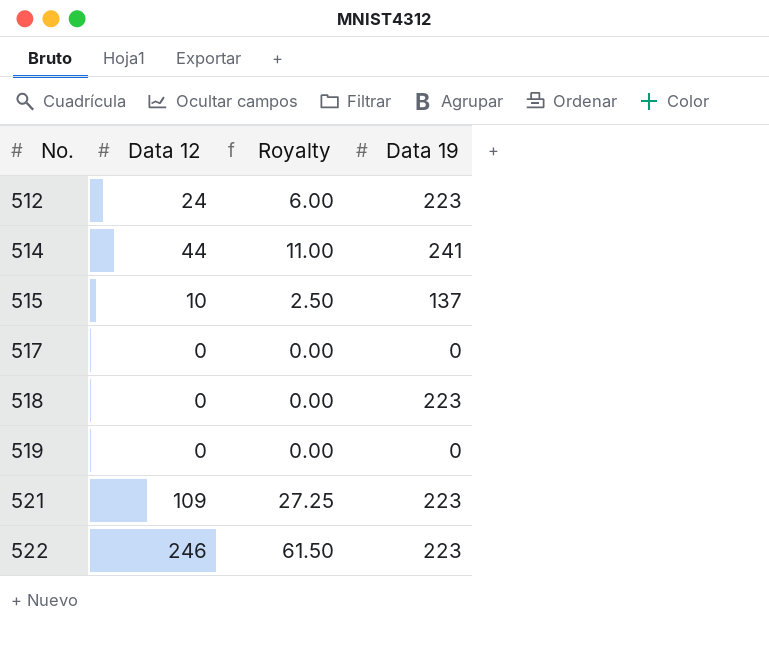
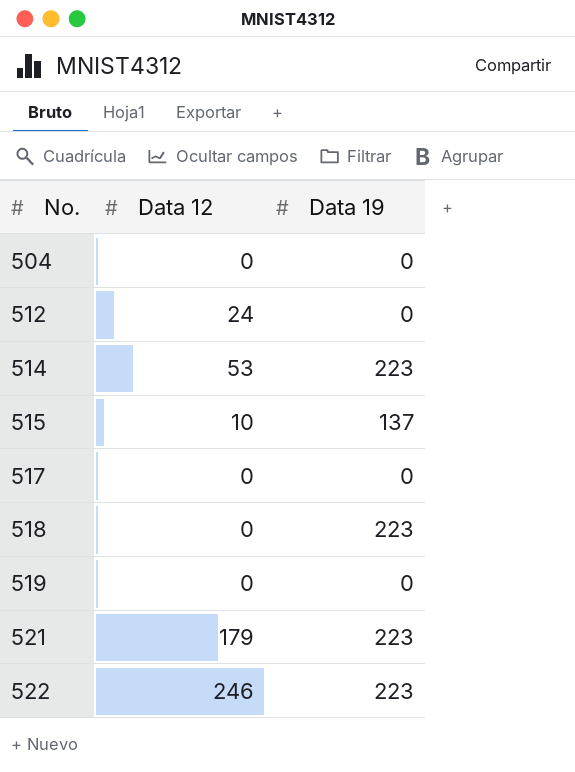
column Royalty | formula: [Data 12] * 0.25 -> none
row 504: none -> 0 | 0
512 | Data 19: 223 -> 0
514 | Data 12: 44 -> 53
514 | Data 19: 241 -> 223
521 | Data 12: 109 -> 179

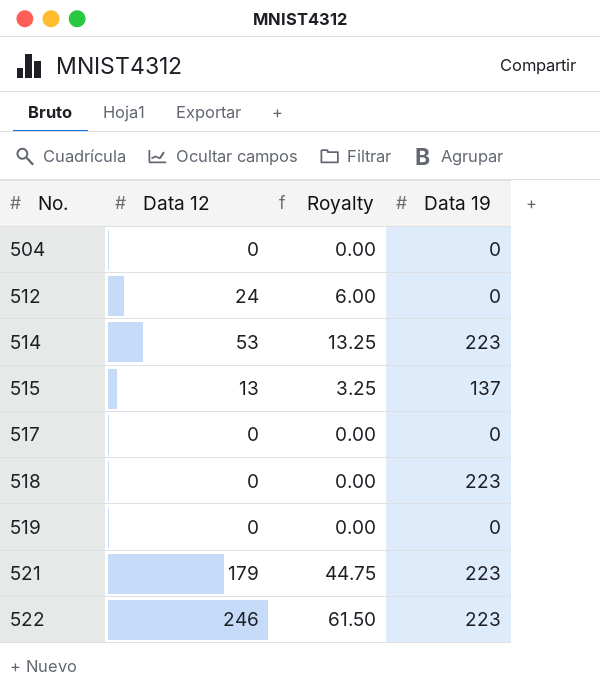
column Royalty | formula: none -> [Data 12] * 0.25
515 | Data 12: 10 -> 13

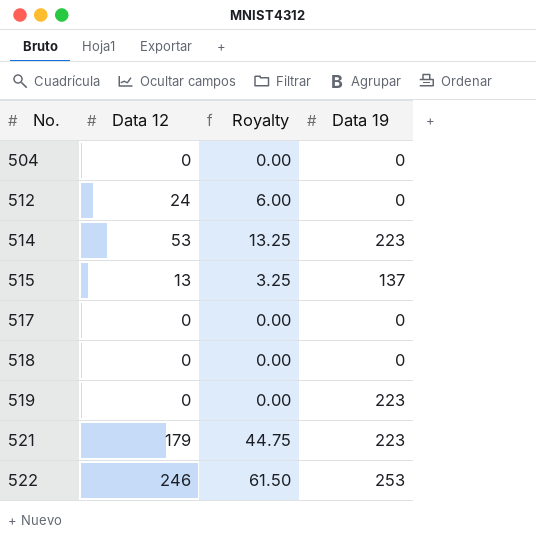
518 | Data 19: 223 -> 0
519 | Data 19: 0 -> 223
522 | Data 19: 223 -> 253

